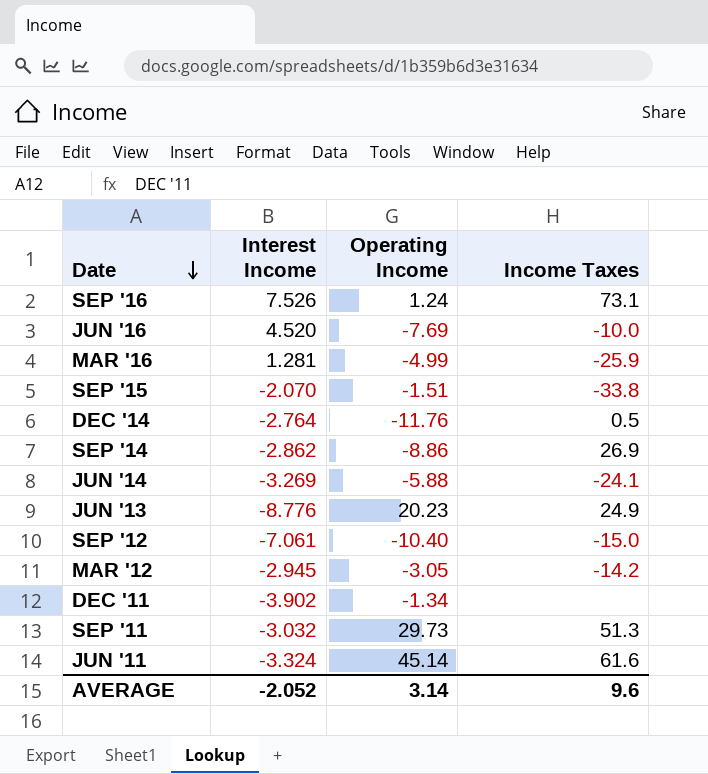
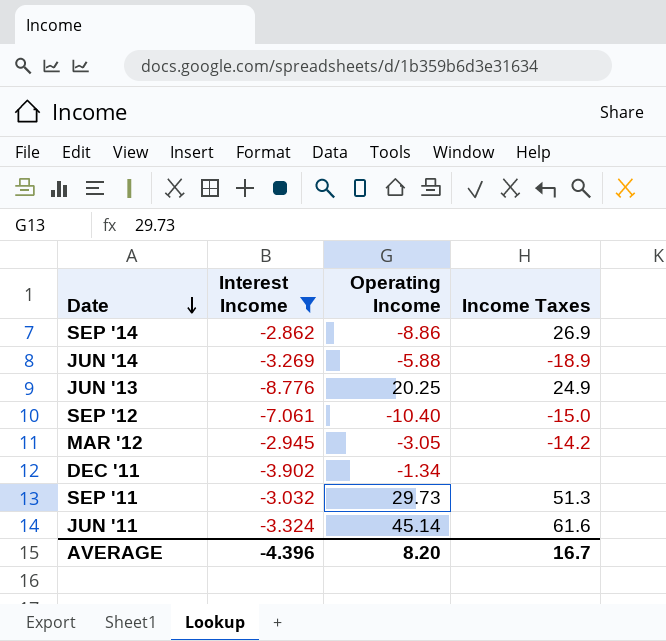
filter: none -> Interest Income <= -2.862
JUN '14 | Income Taxes: -24.1 -> -18.9
JUN '13 | Operating Income: 20.23 -> 20.25
AVERAGE | Interest Income: -2.052 -> -4.396
AVERAGE | Operating Income: 3.14 -> 8.20
AVERAGE | Income Taxes: 9.6 -> 16.7

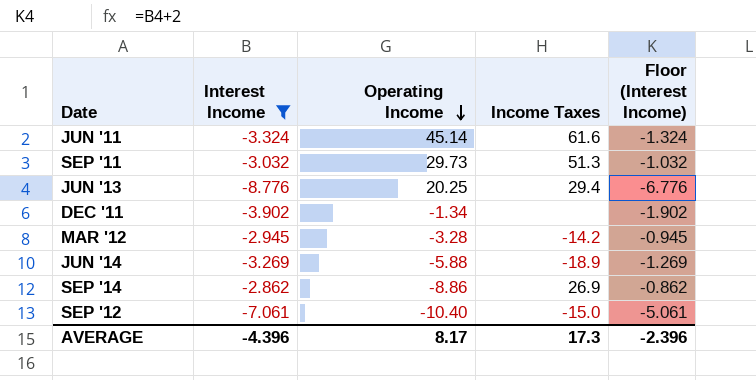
row order: Date descending -> Operating Income descending
column Floor (Interest Income) | formula: none -> [Interest Income] + 2
JUN '13 | Income Taxes: 24.9 -> 29.4
MAR '12 | Operating Income: -3.05 -> -3.28
AVERAGE | Operating Income: 8.20 -> 8.17
AVERAGE | Income Taxes: 16.7 -> 17.3

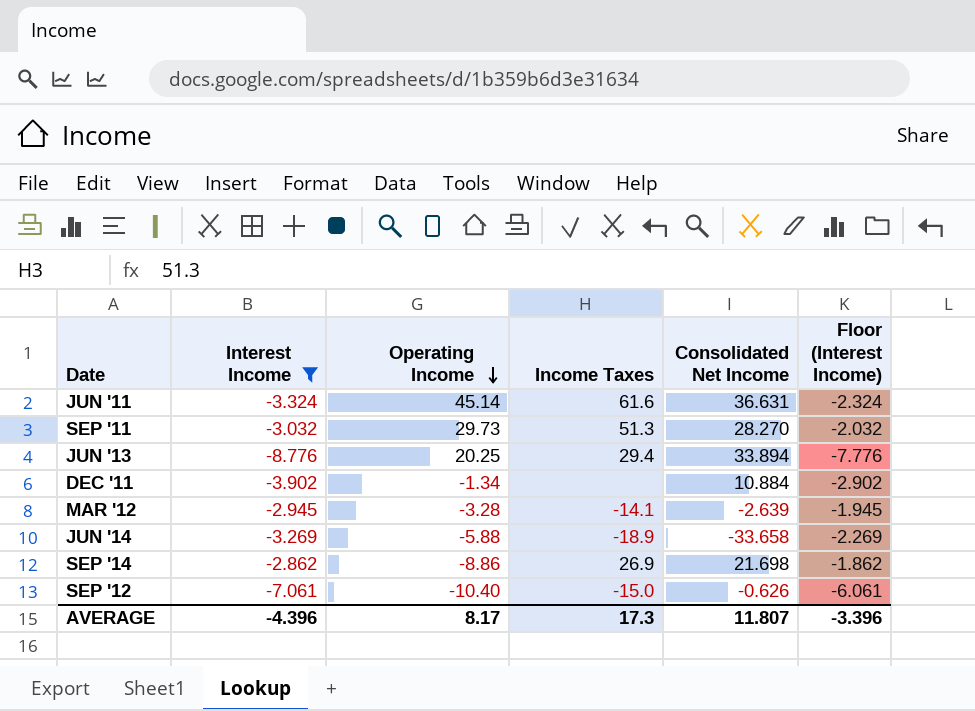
column Consolidated Net Income | position: none -> 5
column Floor (Interest Income) | formula: [Interest Income] + 2 -> [Interest Income] + 1
MAR '12 | Income Taxes: -14.2 -> -14.1
AVERAGE | Floor (Interest Income): -2.396 -> -3.396

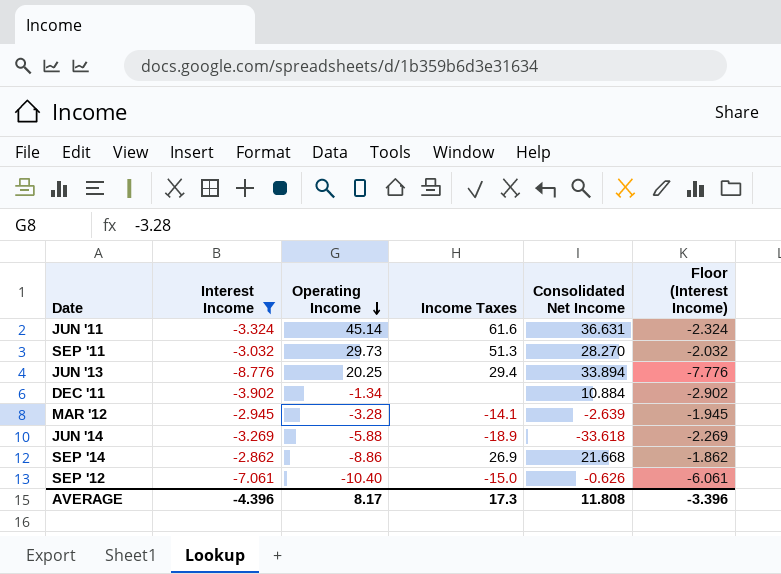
JUN '14 | Consolidated Net Income: -33.658 -> -33.618
SEP '14 | Consolidated Net Income: 21.698 -> 21.668
AVERAGE | Consolidated Net Income: 11.807 -> 11.808

